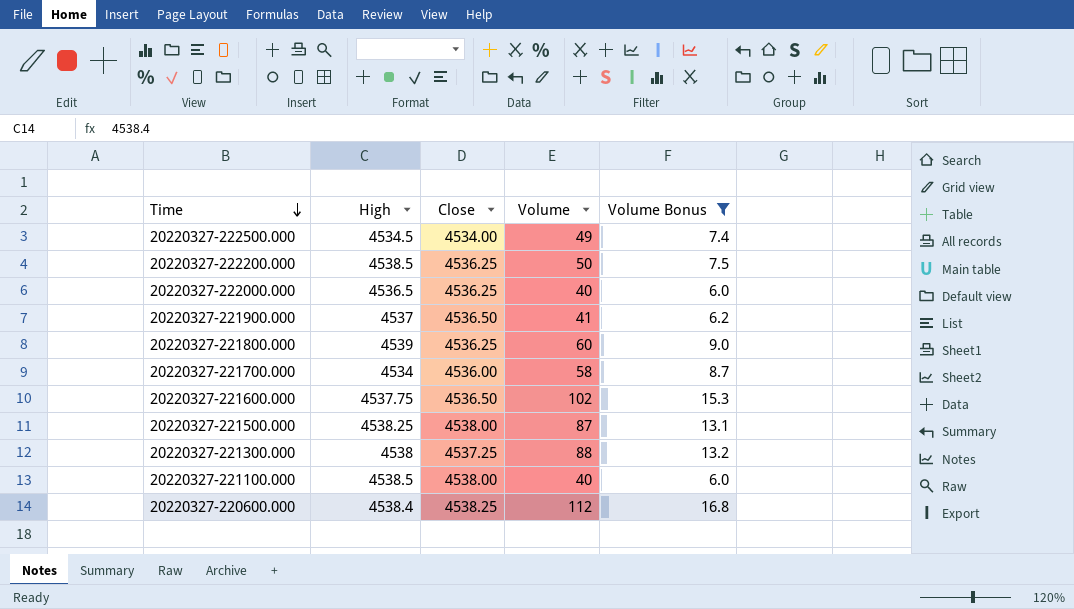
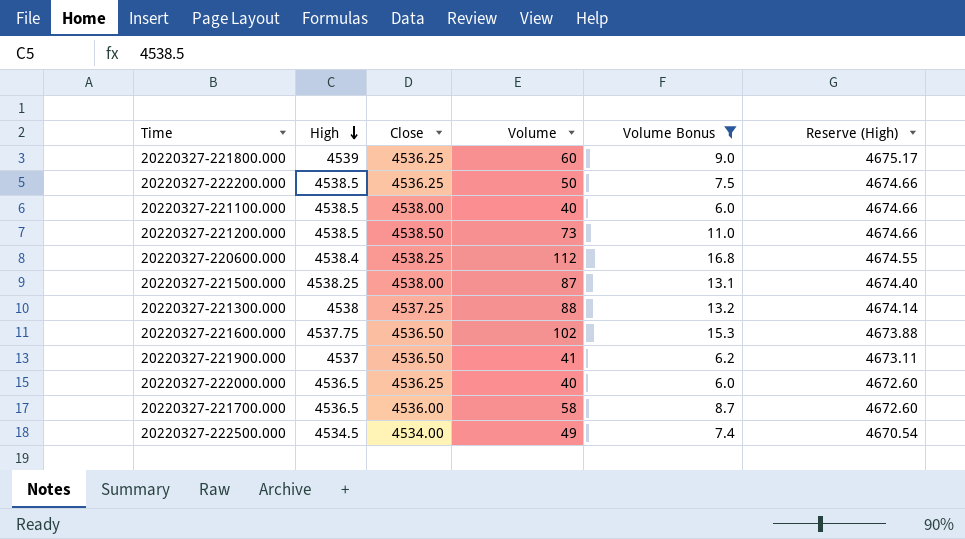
row order: Time descending -> High descending
column Reserve (High) | formula: none -> [High] * 1.03
row 20220327-221200.000: none -> 4538.5 | 4538.50 | 73 | 11.0 | 4674.66
20220327-221700.000 | High: 4534 -> 4536.5

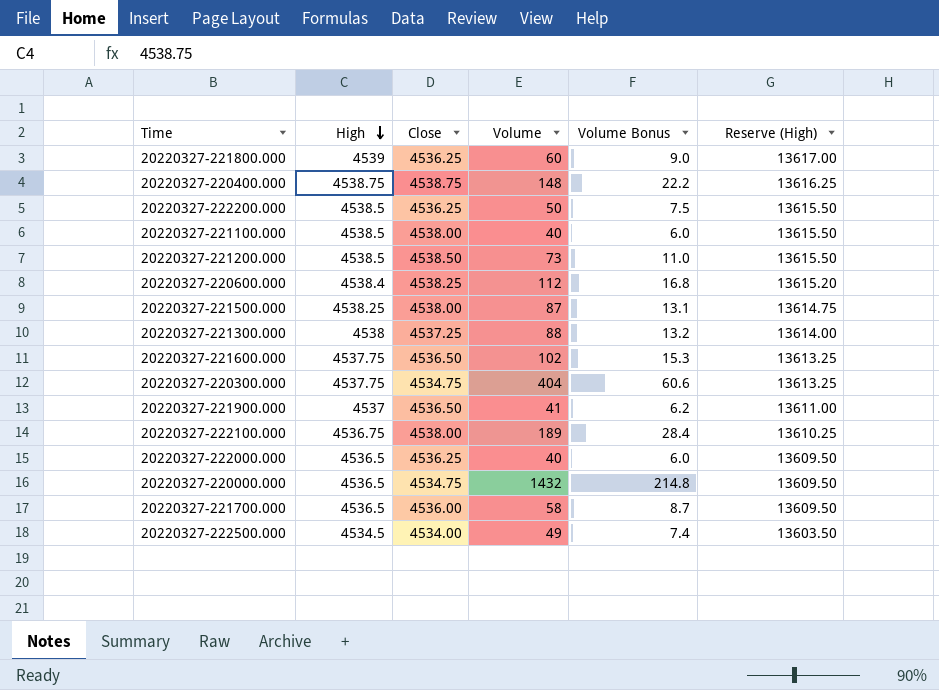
filter: Volume Bonus <= 16.8 -> none
column Reserve (High) | formula: [High] * 1.03 -> [High] * 3

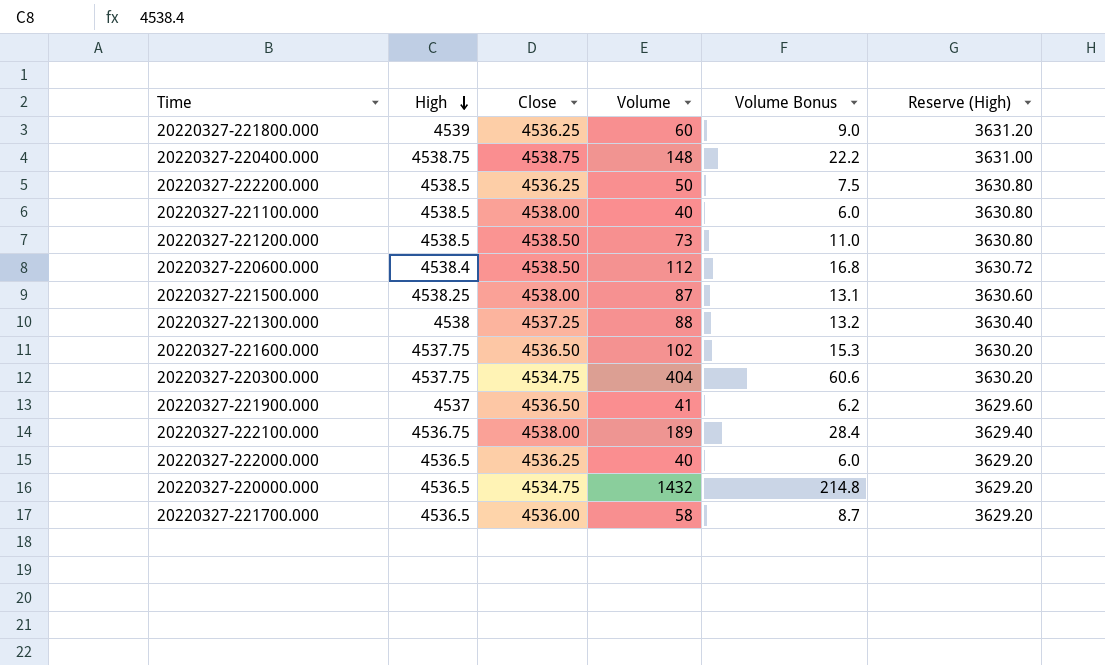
column Reserve (High) | formula: [High] * 3 -> [High] * 0.8
row 20220327-222500.000: 4534.5 | 4534.00 | 49 | 7.4 | 13603.50 -> none
20220327-220600.000 | Close: 4538.25 -> 4538.50

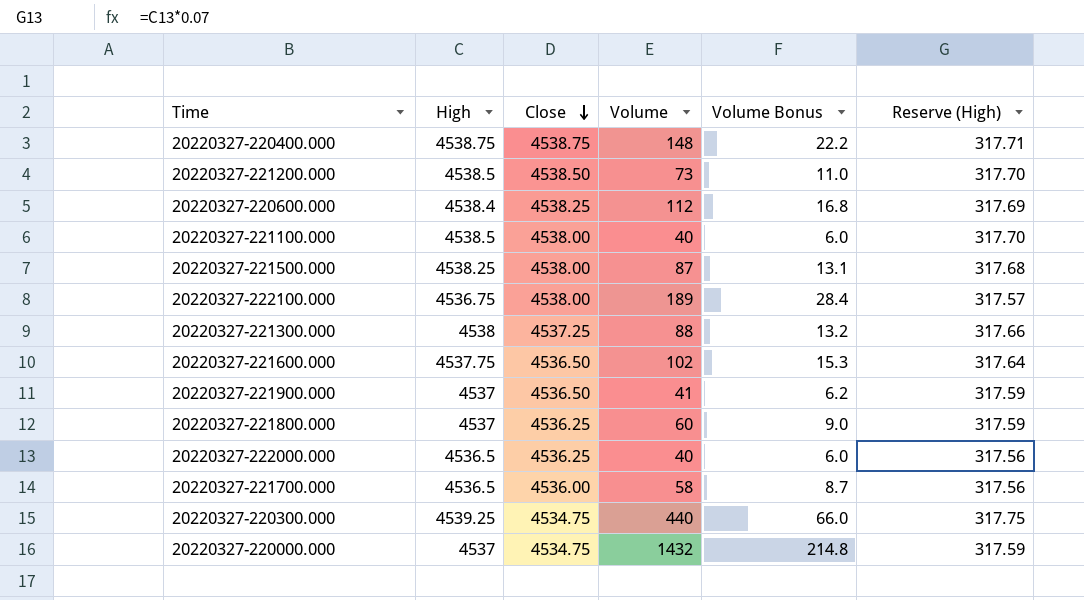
row order: High descending -> Close descending
column Reserve (High) | formula: [High] * 0.8 -> [High] * 0.07
row 20220327-222200.000: 4538.5 | 4536.25 | 50 | 7.5 | 3630.80 -> none
20220327-220600.000 | Close: 4538.50 -> 4538.25
20220327-221800.000 | High: 4539 -> 4537
20220327-220300.000 | High: 4537.75 -> 4539.25
20220327-220300.000 | Volume: 404 -> 440
20220327-220300.000 | Volume Bonus: 60.6 -> 66.0
20220327-220000.000 | High: 4536.5 -> 4537

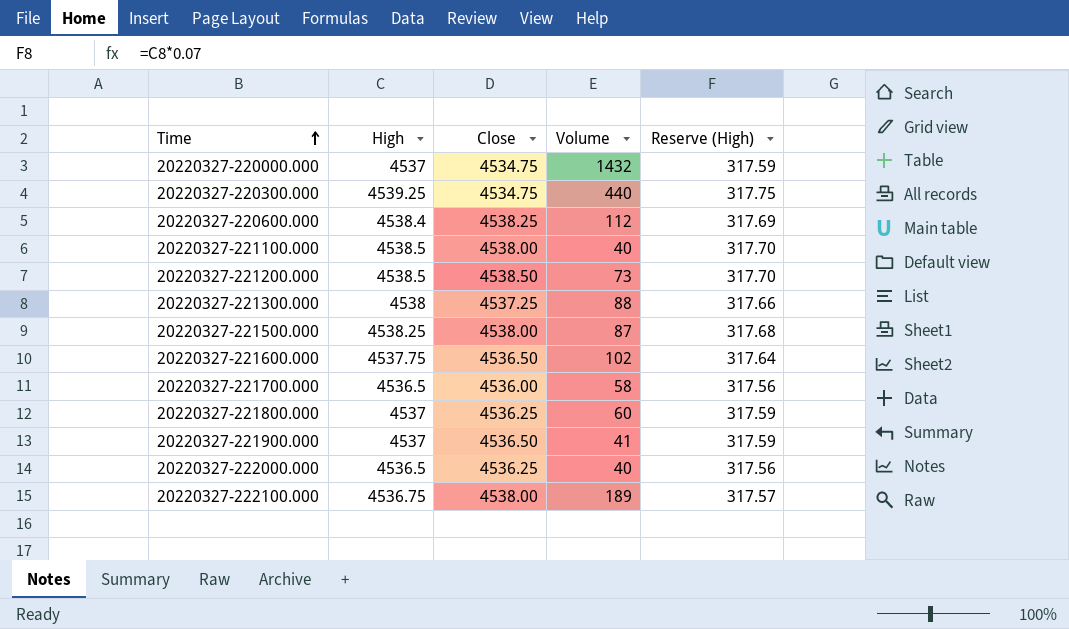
row order: Close descending -> Time ascending
column Volume Bonus | formula: [Volume] * 0.15 -> none
row 20220327-220400.000: 4538.75 | 4538.75 | 148 | 22.2 | 317.71 -> none

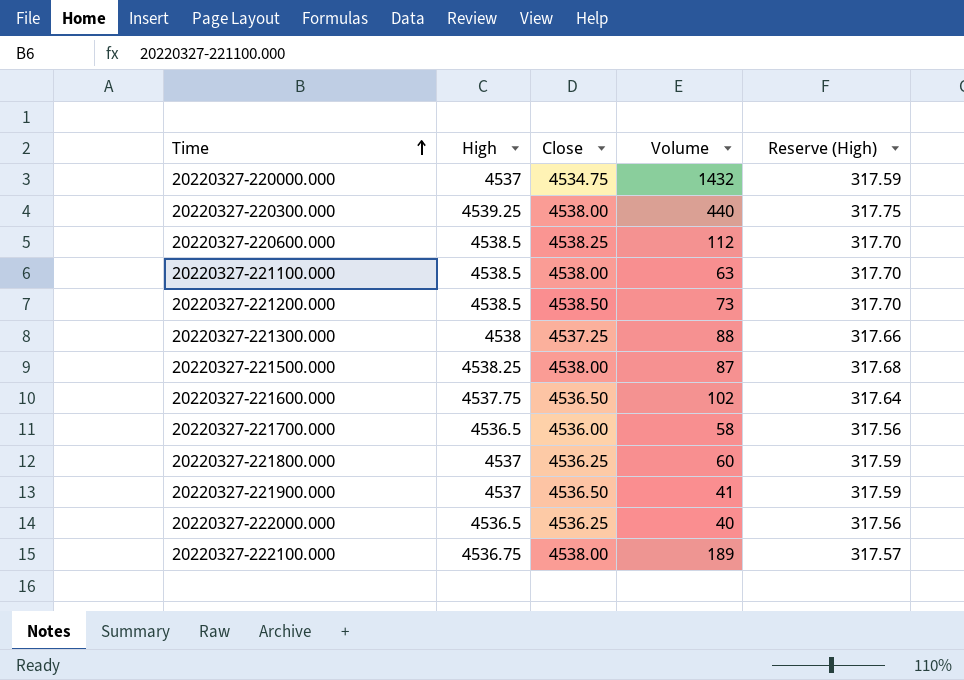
20220327-220300.000 | Close: 4534.75 -> 4538.00
20220327-220600.000 | High: 4538.4 -> 4538.5
20220327-220600.000 | Reserve (High): 317.69 -> 317.70
20220327-221100.000 | Volume: 40 -> 63

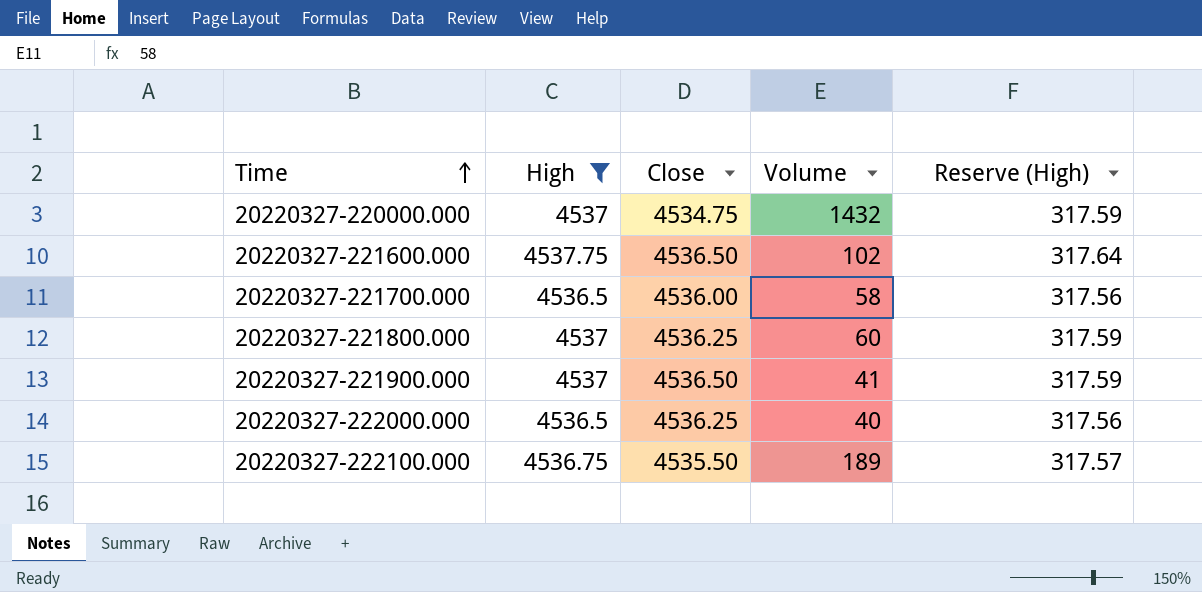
filter: none -> High <= 4537.75
20220327-222100.000 | Close: 4538.00 -> 4535.50

